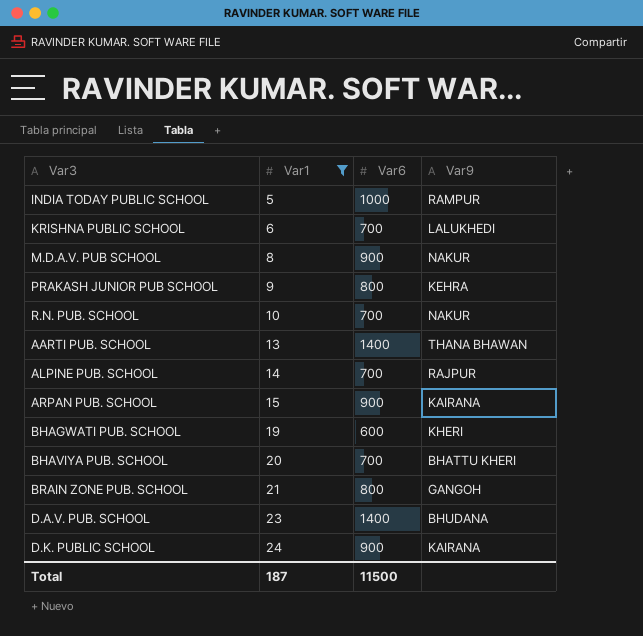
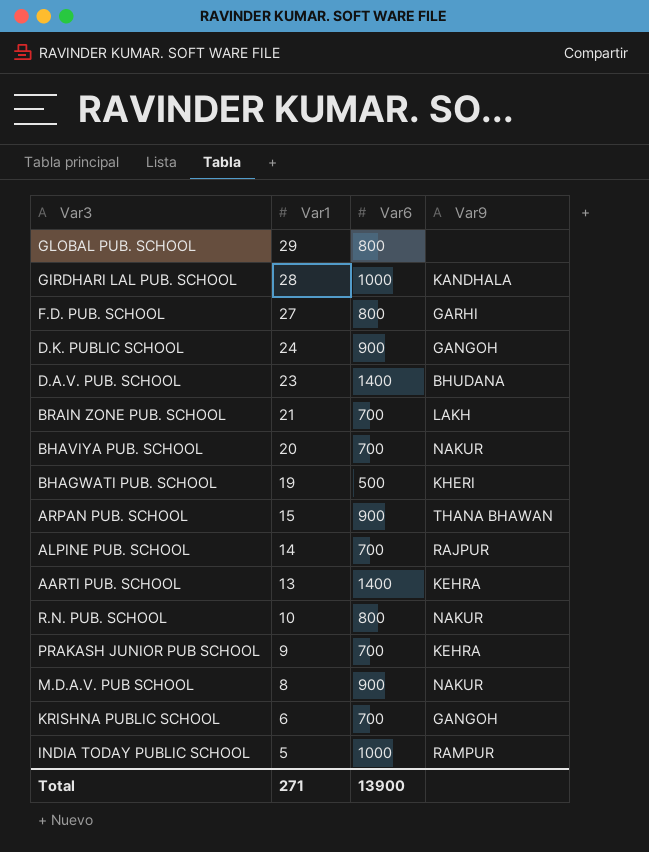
filter: Var1 <= 24 -> none
row order: Var1 ascending -> Var1 descending
D.K. PUBLIC SCHOOL | Var9: KAIRANA -> GANGOH
BRAIN ZONE PUB. SCHOOL | Var6: 800 -> 700
BRAIN ZONE PUB. SCHOOL | Var9: GANGOH -> LAKH
BHAVIYA PUB. SCHOOL | Var9: BHATTU KHERI -> NAKUR
BHAGWATI PUB. SCHOOL | Var6: 600 -> 500
ARPAN PUB. SCHOOL | Var9: KAIRANA -> THANA BHAWAN
AARTI PUB. SCHOOL | Var9: THANA BHAWAN -> KEHRA
R.N. PUB. SCHOOL | Var6: 700 -> 800
PRAKASH JUNIOR PUB SCHOOL | Var6: 800 -> 700
KRISHNA PUBLIC SCHOOL | Var9: LALUKHEDI -> GANGOH
Total | Var1: 187 -> 271
Total | Var6: 11500 -> 13900

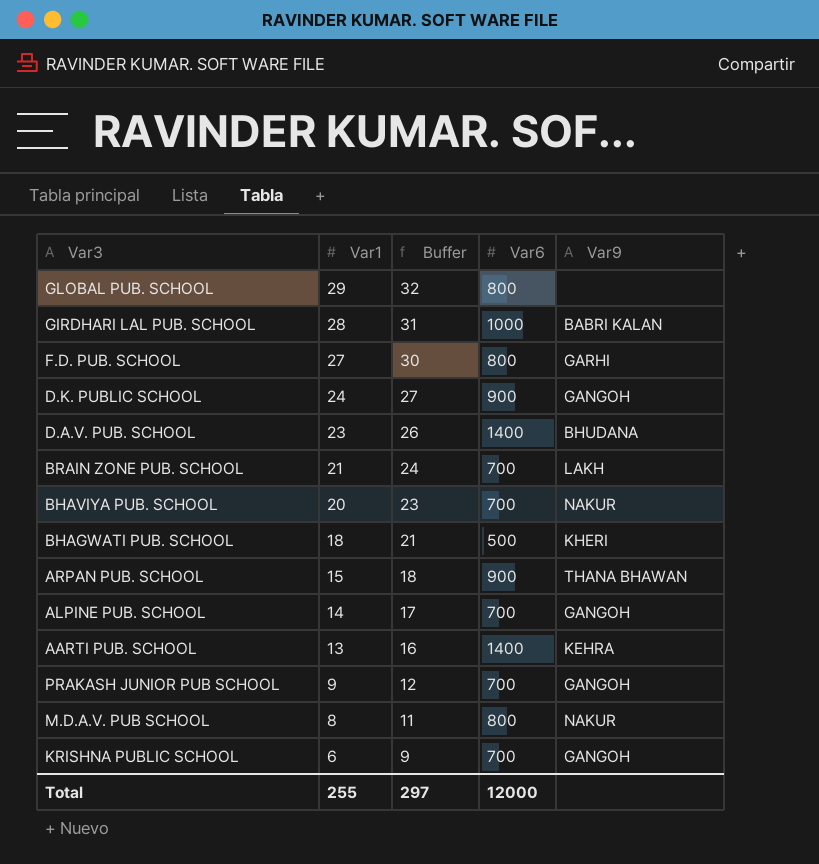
column Buffer | formula: none -> [Var1] + 3
row R.N. PUB. SCHOOL: 10 | 800 | NAKUR -> none
row INDIA TODAY PUBLIC SCHOOL: 5 | 1000 | RAMPUR -> none
GIRDHARI LAL PUB. SCHOOL | Var9: KANDHALA -> BABRI KALAN
BHAGWATI PUB. SCHOOL | Var1: 19 -> 18
ALPINE PUB. SCHOOL | Var9: RAJPUR -> GANGOH
PRAKASH JUNIOR PUB SCHOOL | Var9: KEHRA -> GANGOH
M.D.A.V. PUB SCHOOL | Var6: 900 -> 800
Total | Var1: 271 -> 255
Total | Var6: 13900 -> 12000

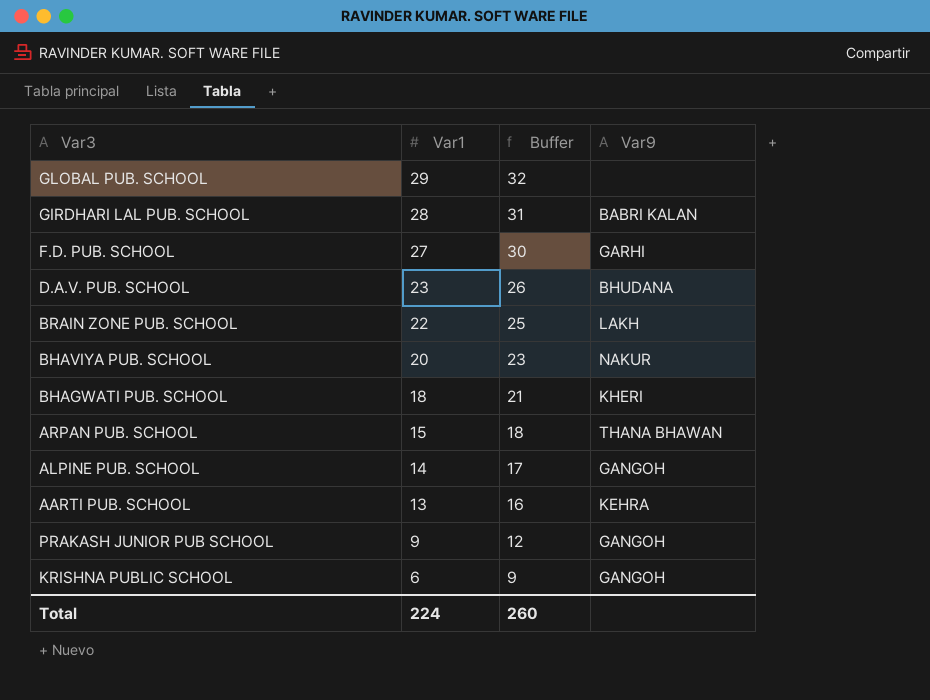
column Var6 | position: 4 -> none
row D.K. PUBLIC SCHOOL: 24 | 27 | 900 | GANGOH -> none
row M.D.A.V. PUB SCHOOL: 8 | 11 | 800 | NAKUR -> none
BRAIN ZONE PUB. SCHOOL | Var1: 21 -> 22
BRAIN ZONE PUB. SCHOOL | Buffer: 24 -> 25
Total | Var1: 255 -> 224
Total | Buffer: 297 -> 260

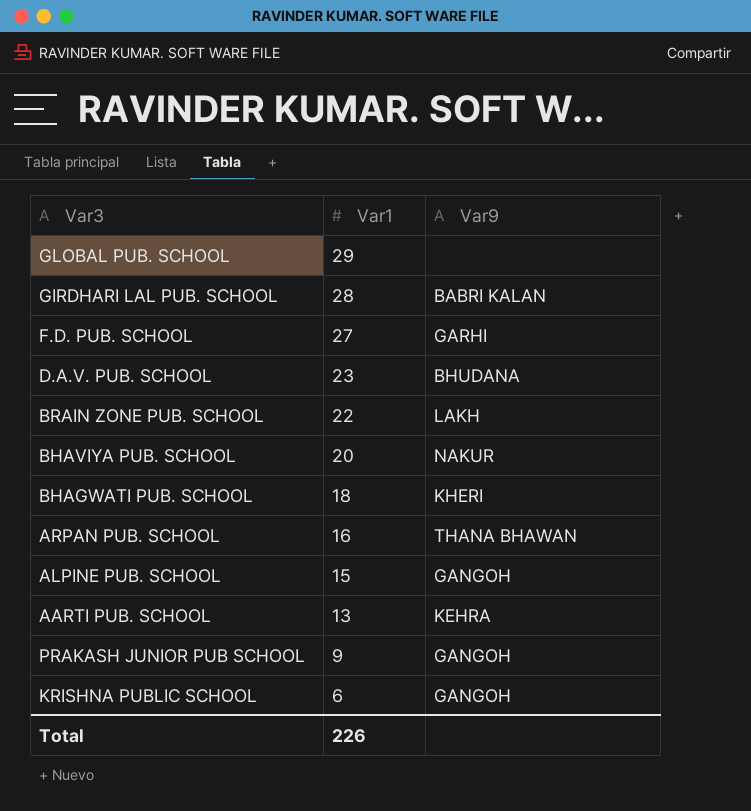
column Buffer | formula: [Var1] + 3 -> none
ARPAN PUB. SCHOOL | Var1: 15 -> 16
ALPINE PUB. SCHOOL | Var1: 14 -> 15
Total | Var1: 224 -> 226

